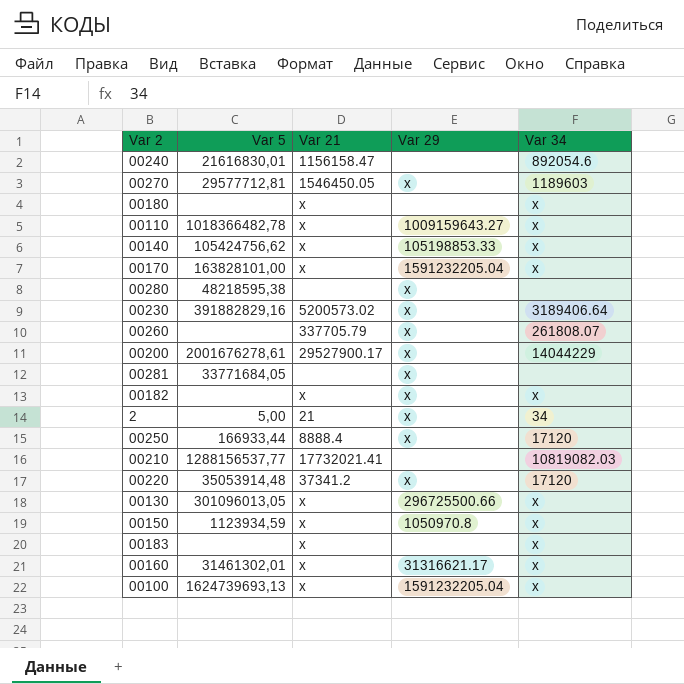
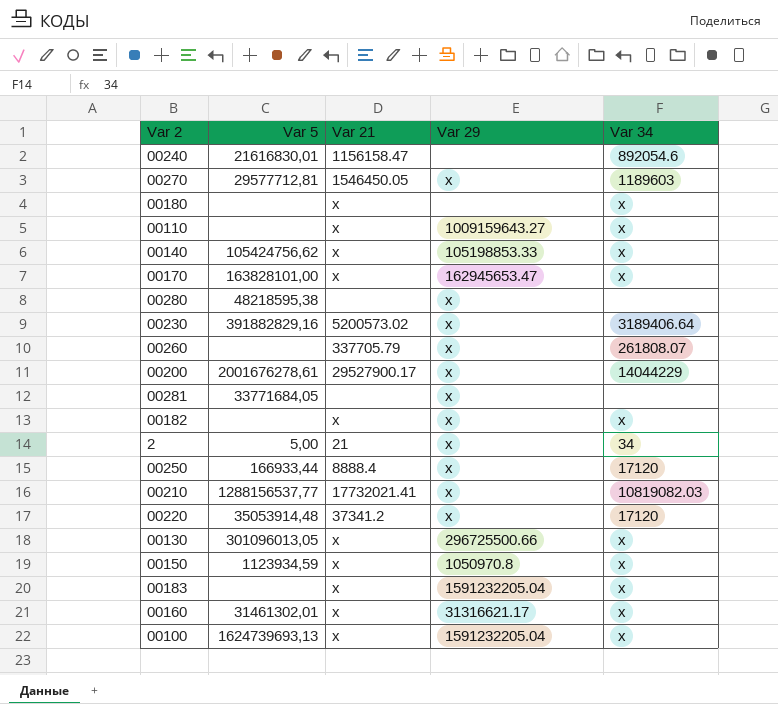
00110 | Var 5: 1018366482,78 -> none
00170 | Var 29: 1591232205.04 -> 162945653.47
00210 | Var 29: none -> х
00183 | Var 29: none -> 1591232205.04

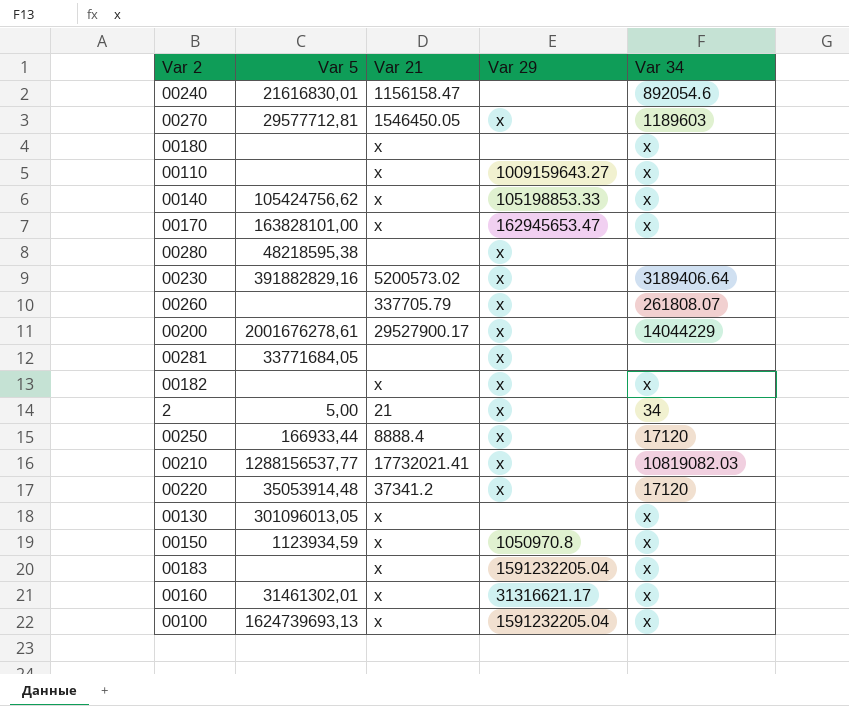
00130 | Var 29: 296725500.66 -> none

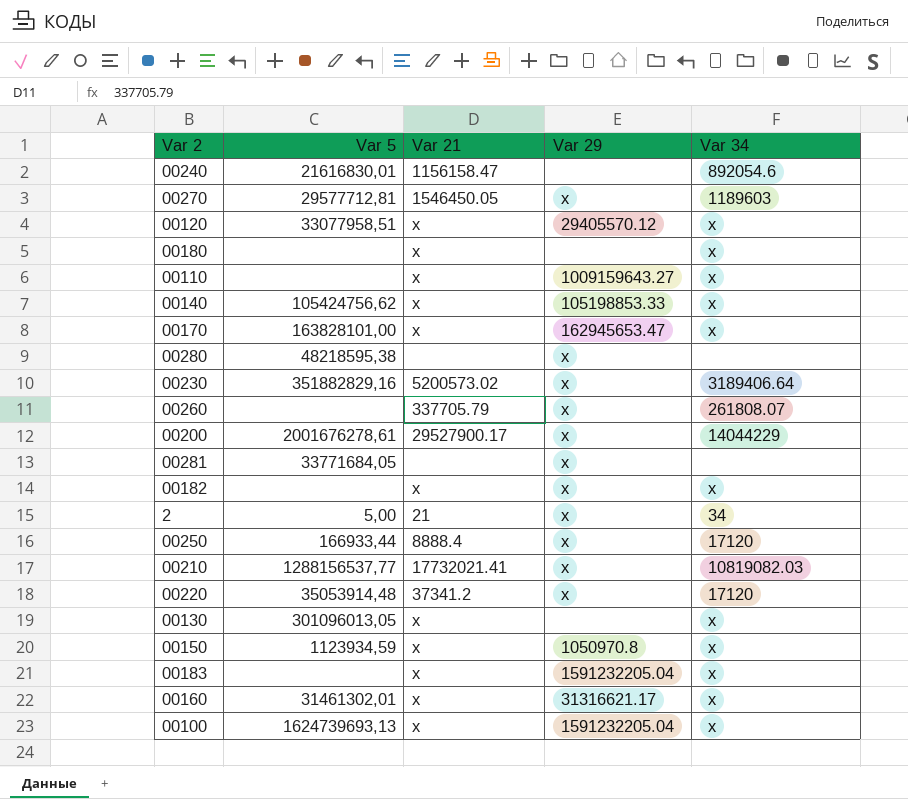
row 00120: none -> 33077958,51 | х | 29405570.12 | х
00230 | Var 5: 391882829,16 -> 351882829,16

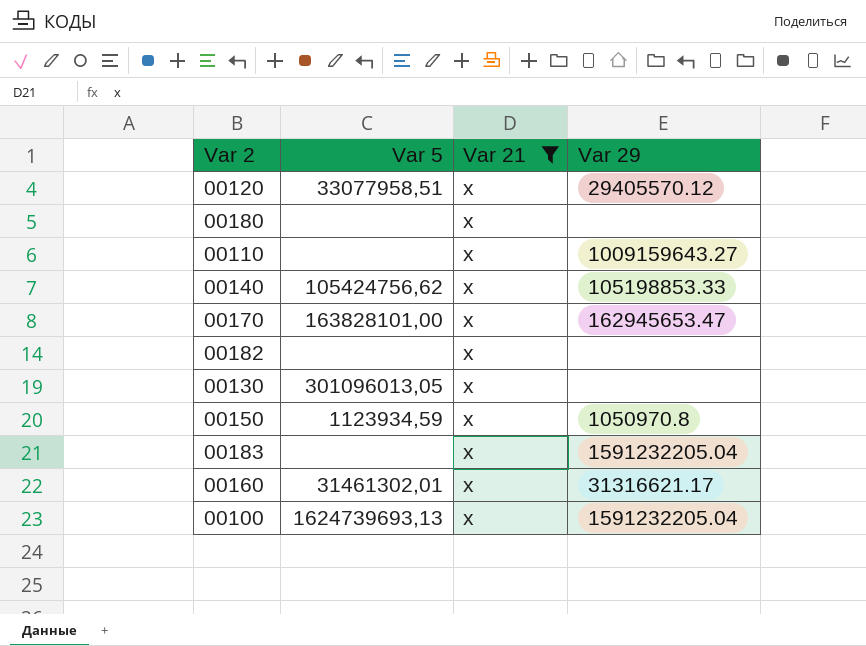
filter: none -> Var 21 = х
column Var 34 | position: 5 -> none
00182 | Var 29: х -> none

